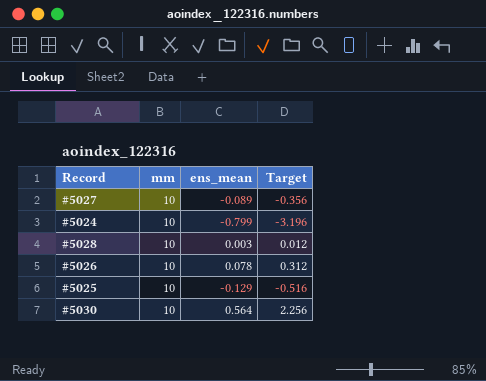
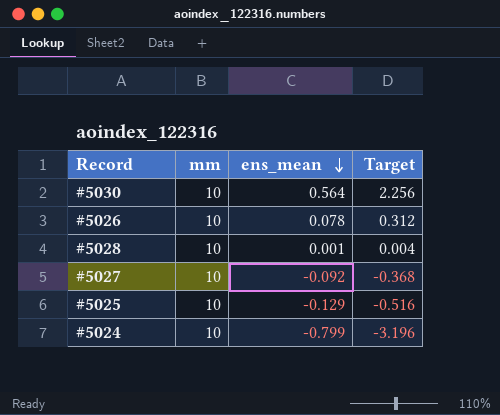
row order: none -> ens_mean descending
#5028 | ens_mean: 0.003 -> 0.001
#5028 | Target: 0.012 -> 0.004
#5027 | ens_mean: -0.089 -> -0.092
#5027 | Target: -0.356 -> -0.368

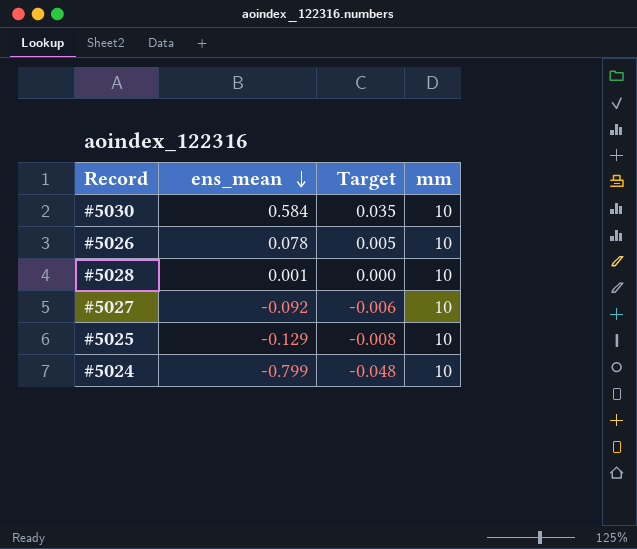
column Target | formula: [ens_mean] * 4 -> [ens_mean] * 0.06
column mm | position: 2 -> 4
#5030 | ens_mean: 0.564 -> 0.584

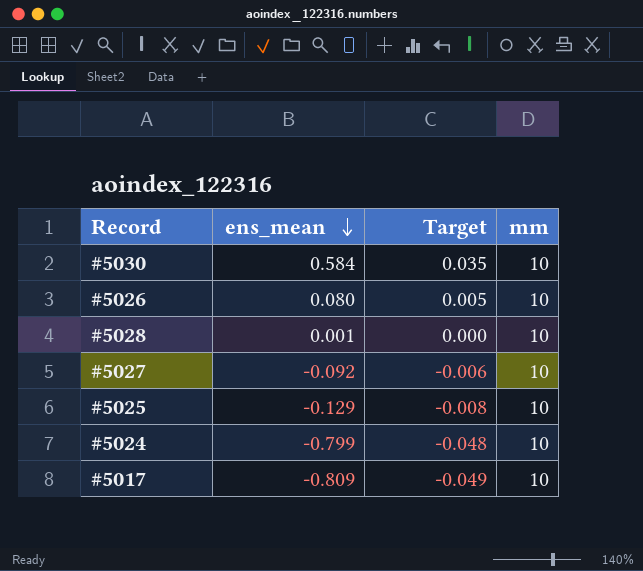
#5026 | ens_mean: 0.078 -> 0.080
row #5017: none -> -0.809 | -0.049 | 10

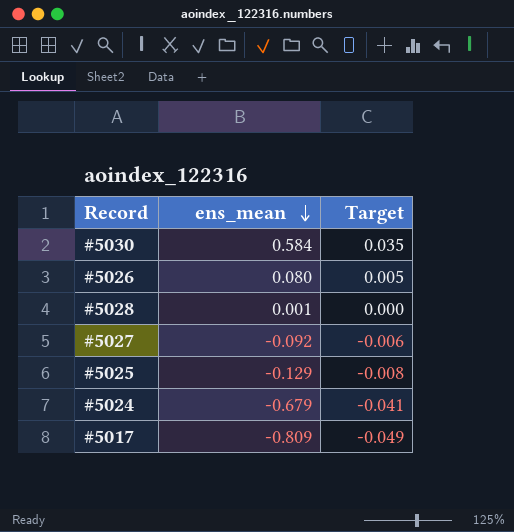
column mm | position: 4 -> none
#5024 | ens_mean: -0.799 -> -0.679
#5024 | Target: -0.048 -> -0.041

